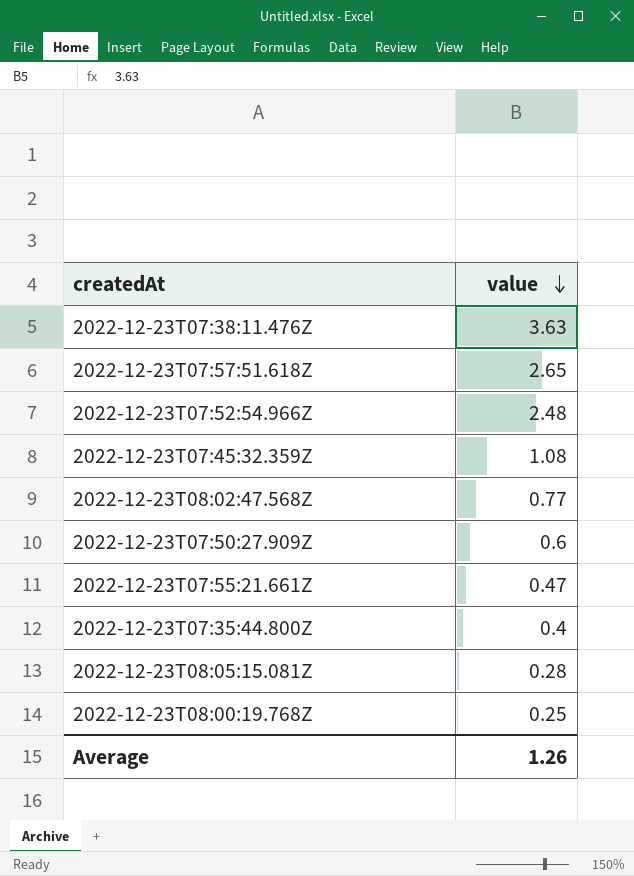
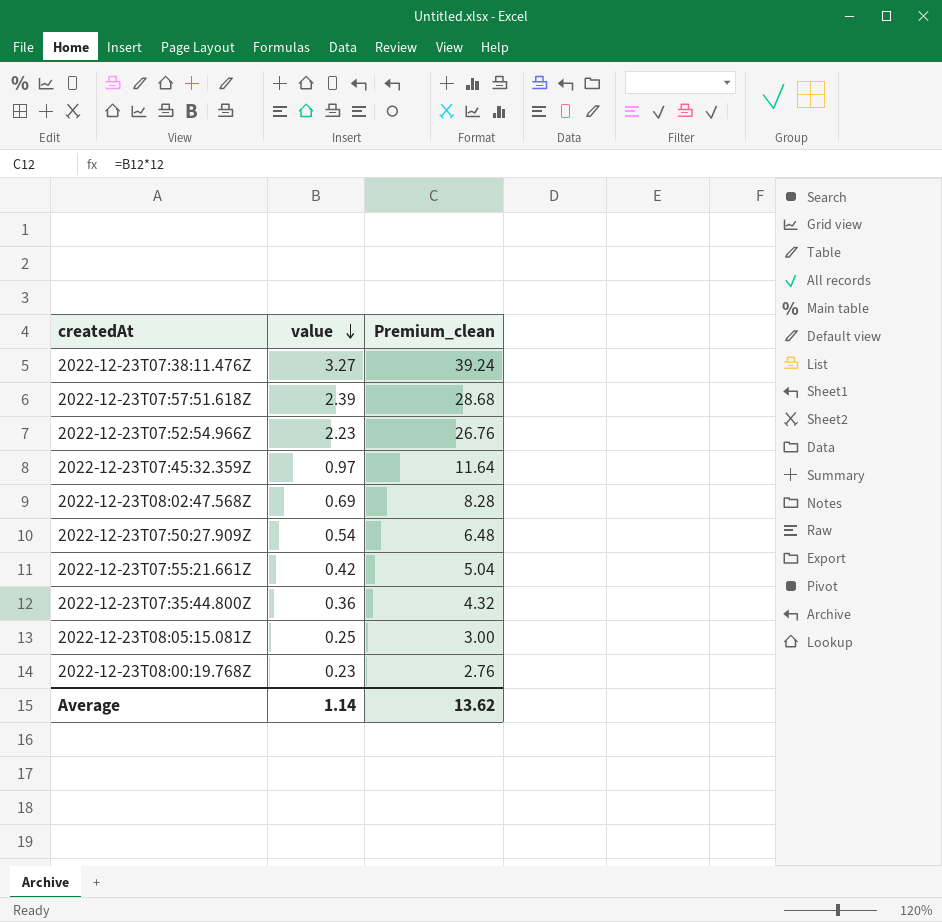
column Premium_clean | formula: none -> [value] * 12
2022-12-23T07:38:11.476Z | value: 3.63 -> 3.27
2022-12-23T07:57:51.618Z | value: 2.65 -> 2.39
2022-12-23T07:52:54.966Z | value: 2.48 -> 2.23
2022-12-23T07:45:32.359Z | value: 1.08 -> 0.97
2022-12-23T08:02:47.568Z | value: 0.77 -> 0.69
2022-12-23T07:50:27.909Z | value: 0.6 -> 0.54
2022-12-23T07:55:21.661Z | value: 0.47 -> 0.42
2022-12-23T07:35:44.800Z | value: 0.4 -> 0.36
2022-12-23T08:05:15.081Z | value: 0.28 -> 0.25
2022-12-23T08:00:19.768Z | value: 0.25 -> 0.23
Average | value: 1.26 -> 1.14

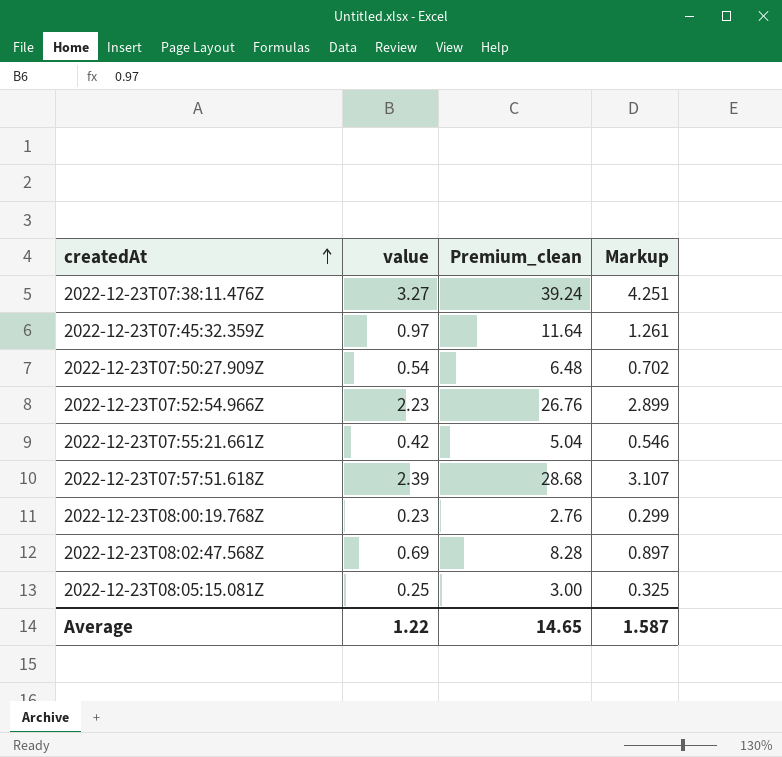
row order: value descending -> createdAt ascending
column Markup | formula: none -> [value] * 1.3
row 2022-12-23T07:35:44.800Z: 0.36 | 4.32 -> none
Average | value: 1.14 -> 1.22
Average | Premium_clean: 13.62 -> 14.65

